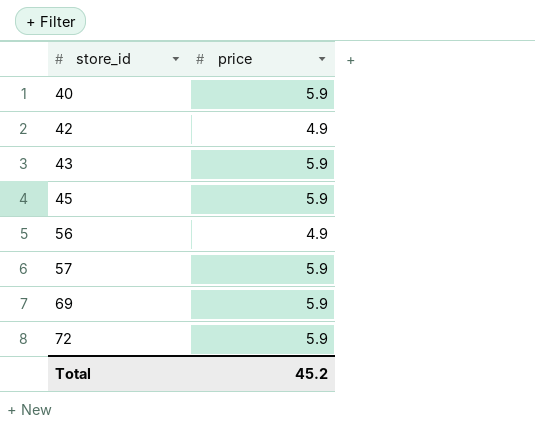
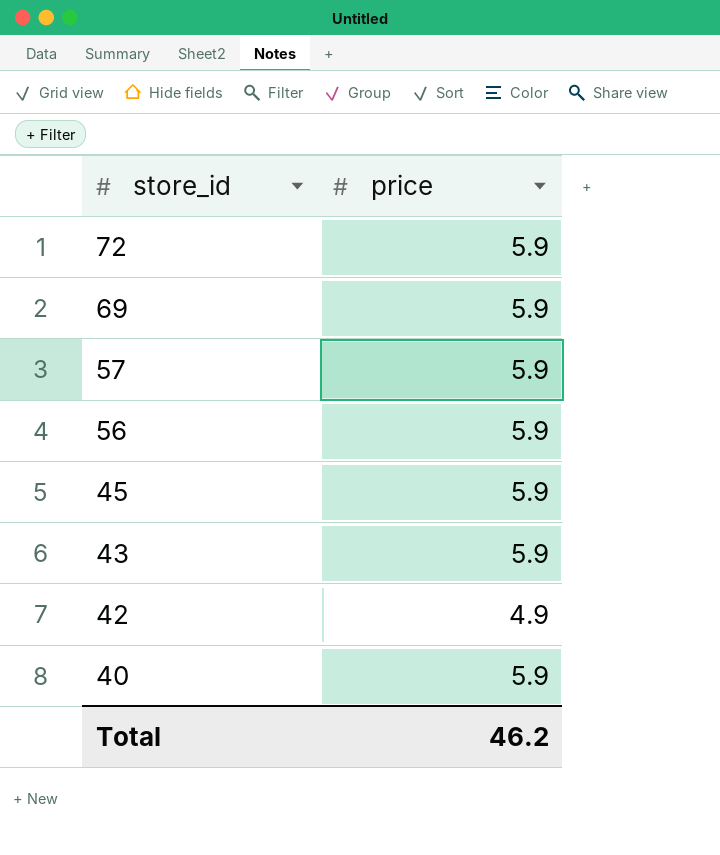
row order: store_id ascending -> store_id descending
56 | price: 4.9 -> 5.9
Total | price: 45.2 -> 46.2

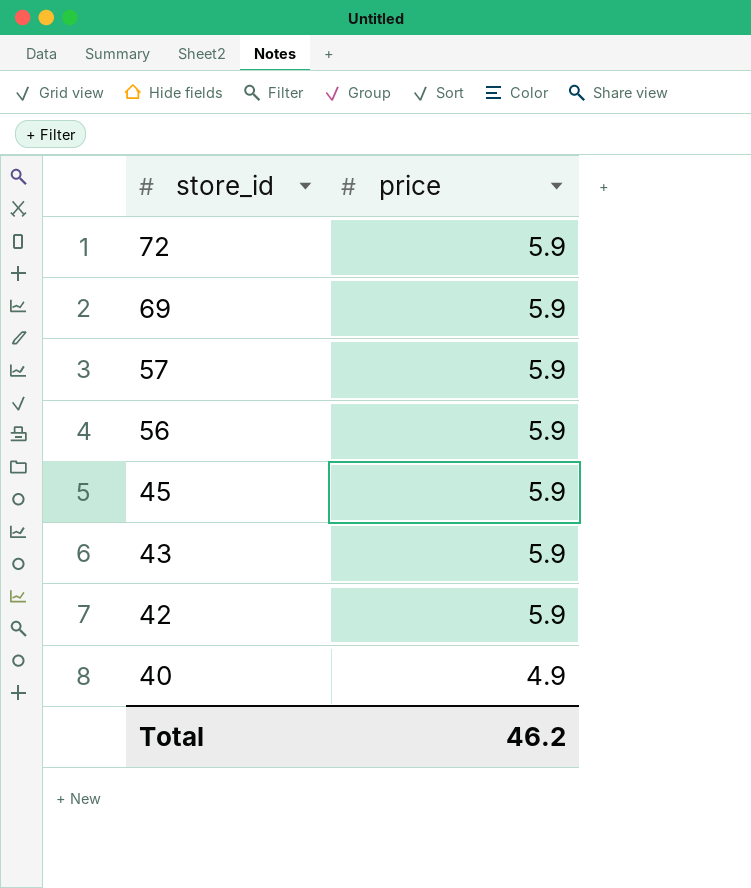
42 | price: 4.9 -> 5.9
40 | price: 5.9 -> 4.9

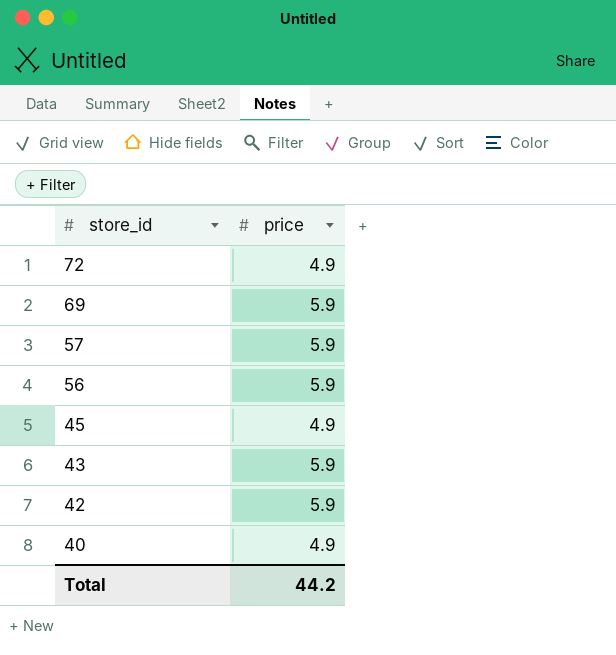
72 | price: 5.9 -> 4.9
45 | price: 5.9 -> 4.9
Total | price: 46.2 -> 44.2

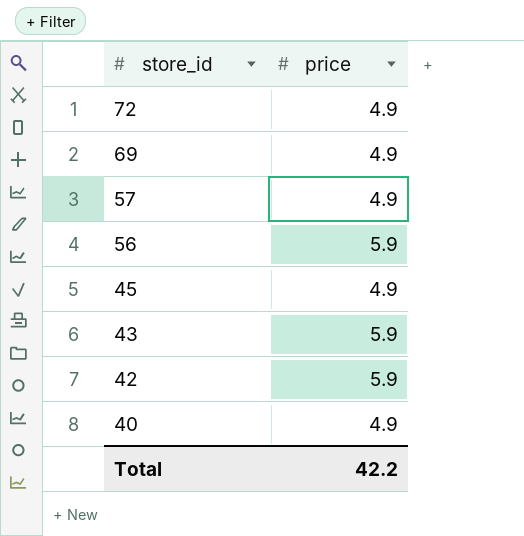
69 | price: 5.9 -> 4.9
57 | price: 5.9 -> 4.9
Total | price: 44.2 -> 42.2

